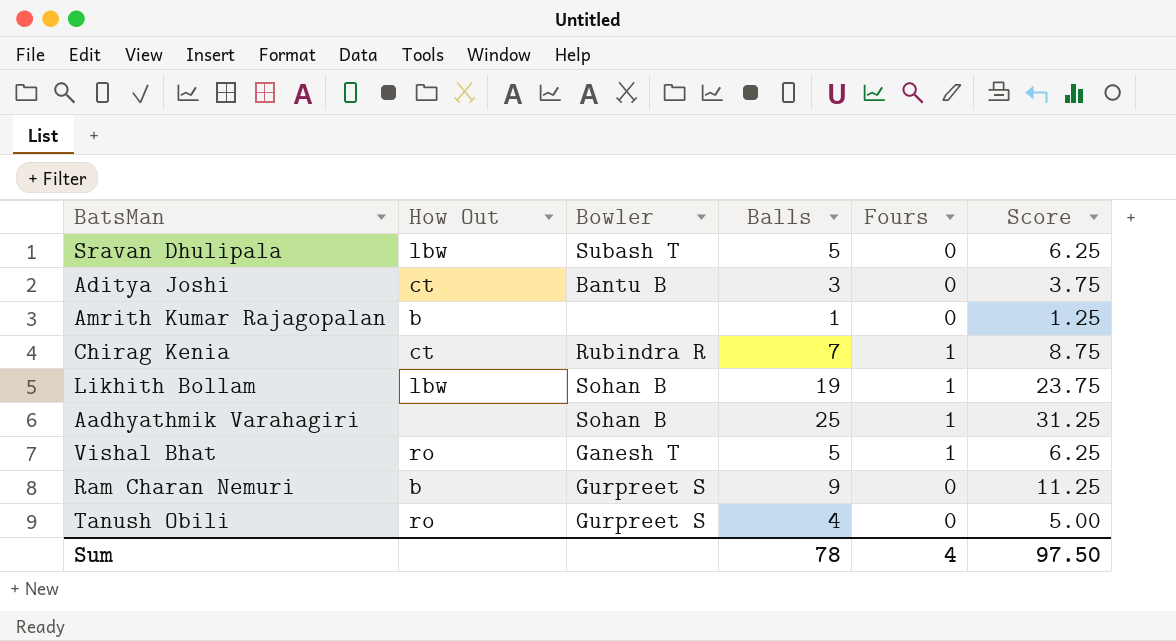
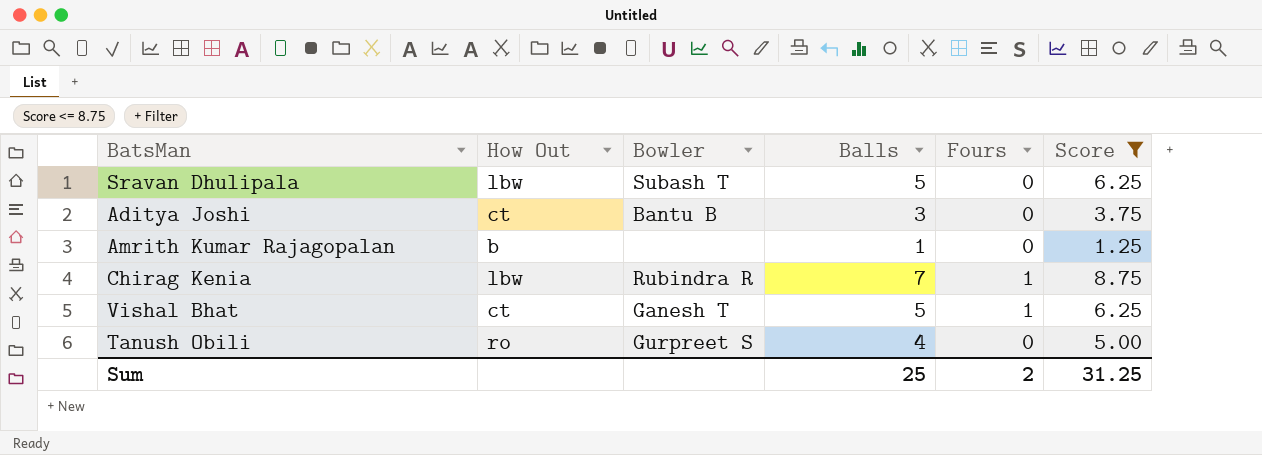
filter: none -> Score <= 8.75
Chirag Kenia | How Out: ct -> lbw
Vishal Bhat | How Out: ro -> ct
Sum | Balls: 78 -> 25
Sum | Fours: 4 -> 2
Sum | Score: 97.50 -> 31.25

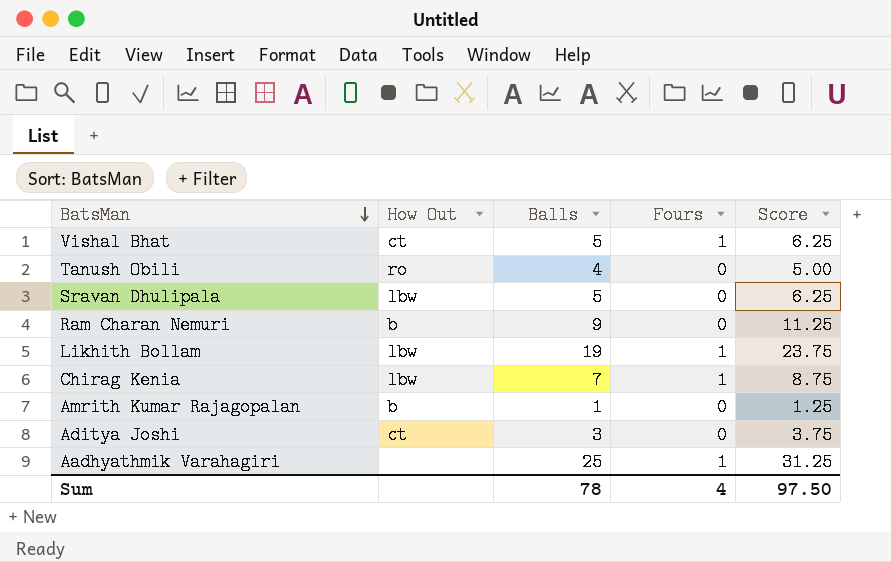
filter: Score <= 8.75 -> none
row order: none -> BatsMan descending
column Bowler | position: 3 -> none
Sum | Balls: 25 -> 78
Sum | Fours: 2 -> 4
Sum | Score: 31.25 -> 97.50

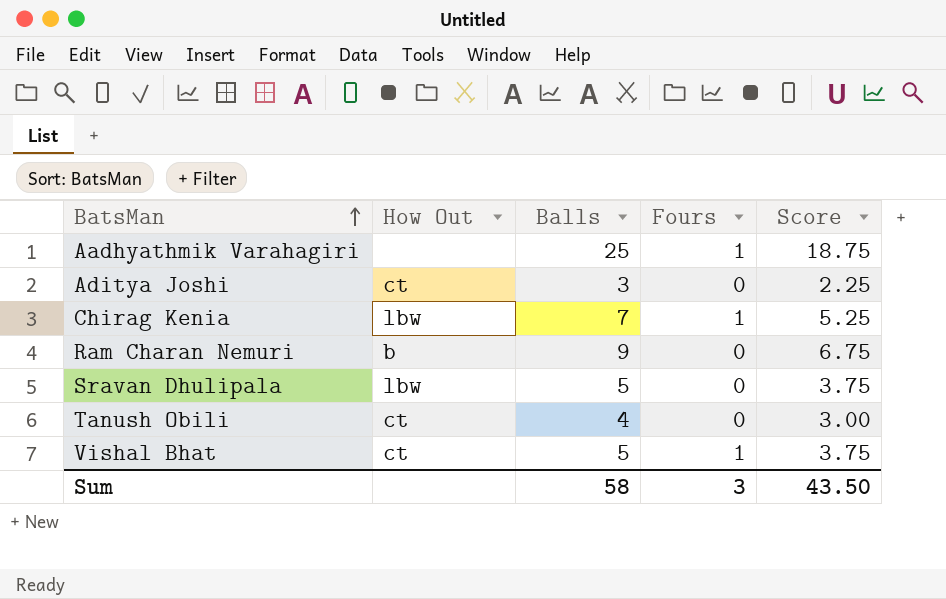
row order: BatsMan descending -> BatsMan ascending
column Score | formula: [Balls] * 1.25 -> [Balls] * 0.75
row Likhith Bollam: lbw | 19 | 1 | 23.75 -> none
row Amrith Kumar Rajagopalan: b | 1 | 0 | 1.25 -> none
Tanush Obili | How Out: ro -> ct
Sum | Balls: 78 -> 58
Sum | Fours: 4 -> 3
Sum | Score: 97.50 -> 43.50

